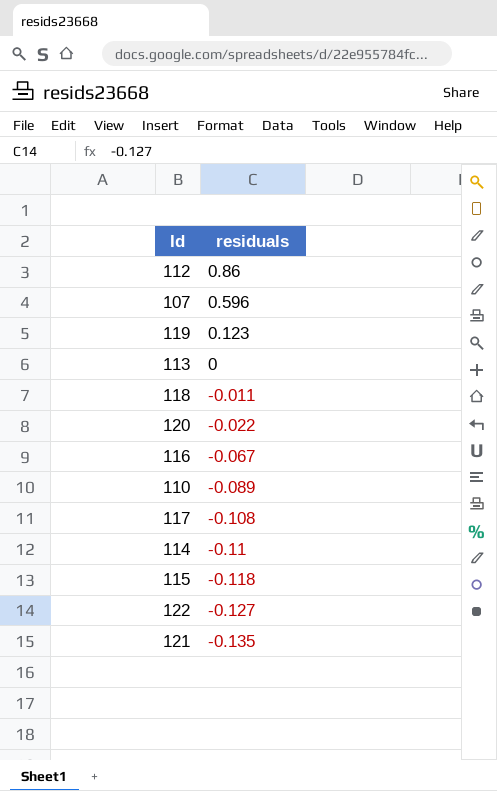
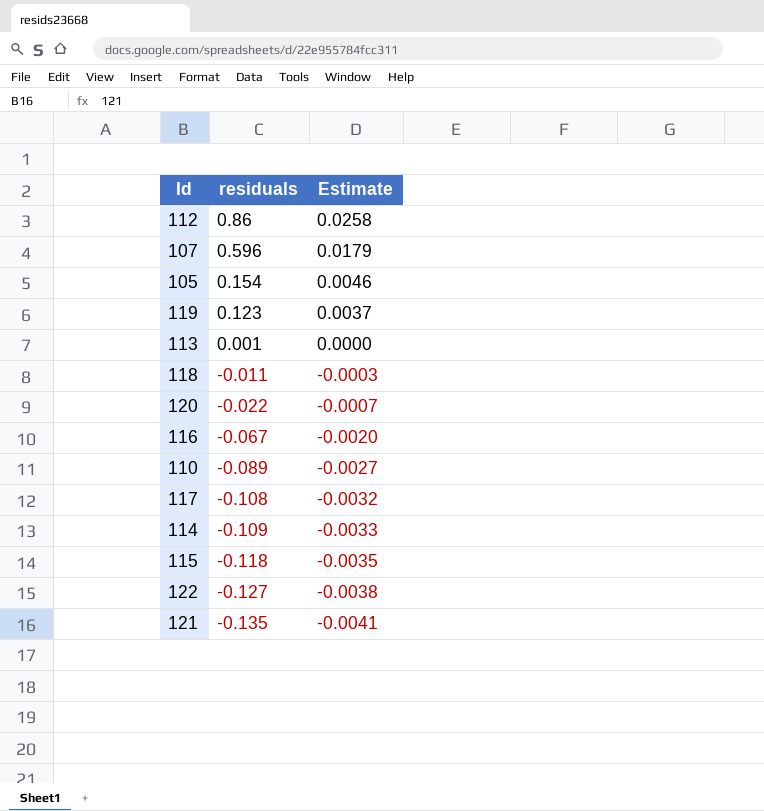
column Estimate | formula: none -> [residuals] * 0.03
row 105: none -> 0.154 | 0.0046
113 | residuals: 0 -> 0.001
114 | residuals: -0.11 -> -0.109

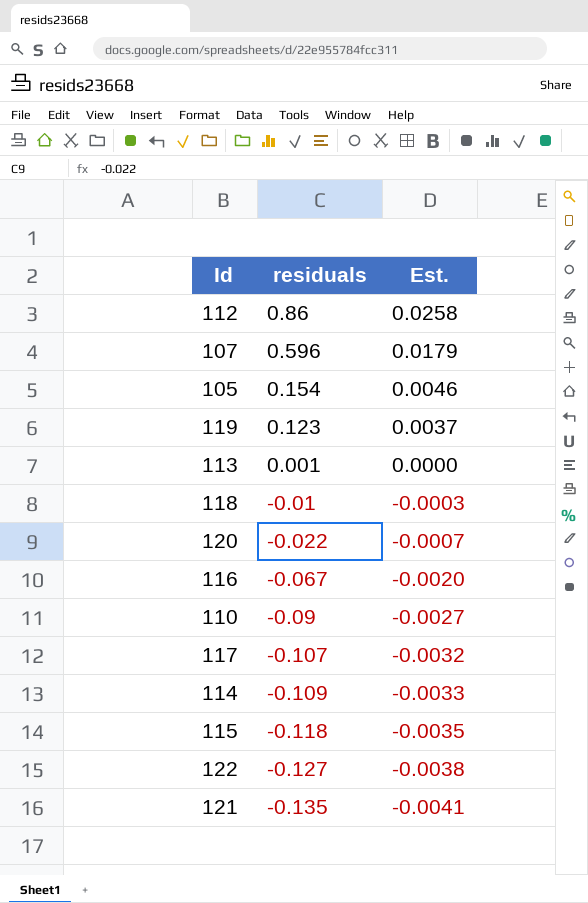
column name: Estimate -> Est.
118 | residuals: -0.011 -> -0.01
110 | residuals: -0.089 -> -0.09
117 | residuals: -0.108 -> -0.107

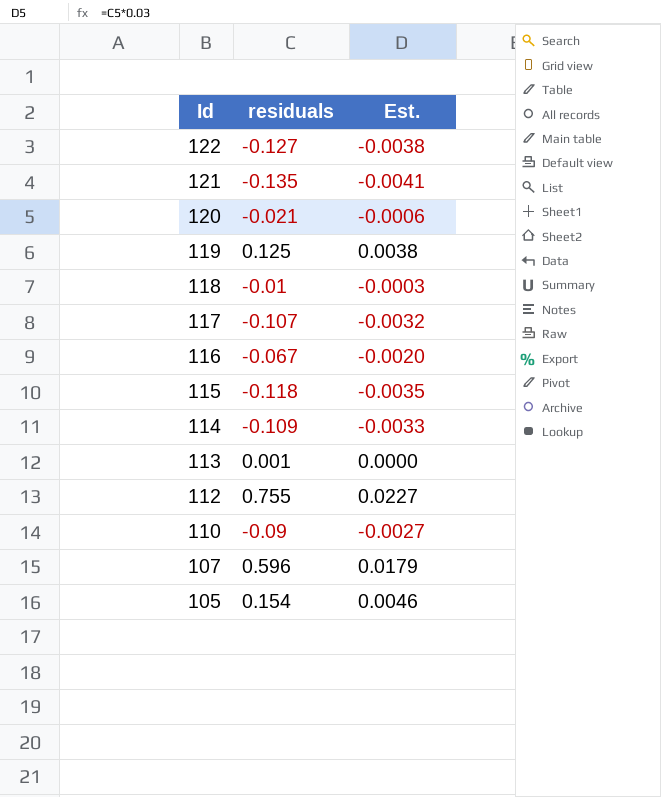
row order: residuals descending -> Id descending
120 | residuals: -0.022 -> -0.021
120 | Est.: -0.0007 -> -0.0006
119 | residuals: 0.123 -> 0.125
119 | Est.: 0.0037 -> 0.0038
112 | residuals: 0.86 -> 0.755
112 | Est.: 0.0258 -> 0.0227

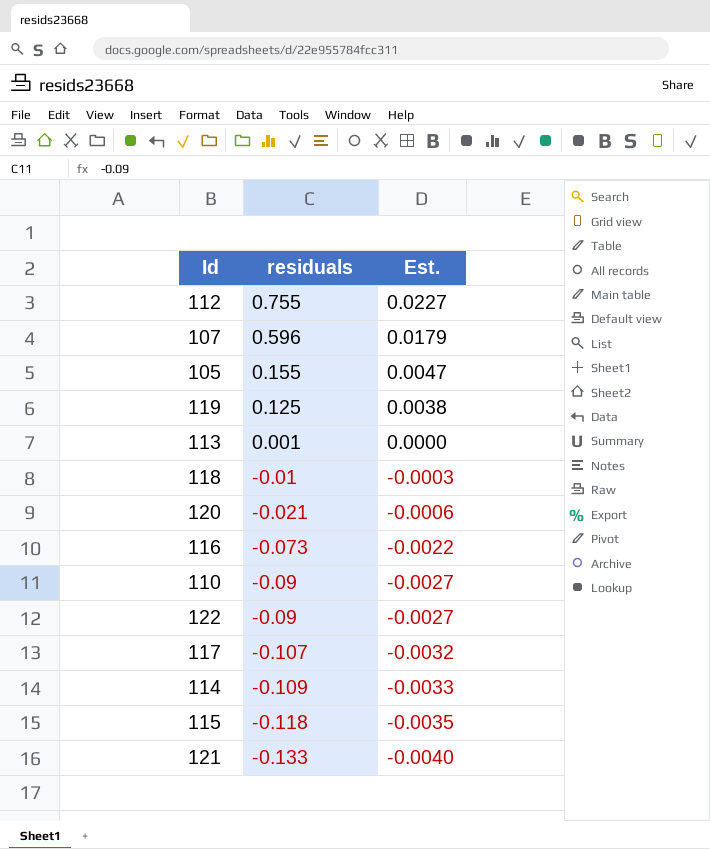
row order: Id descending -> residuals descending
105 | residuals: 0.154 -> 0.155
105 | Est.: 0.0046 -> 0.0047
116 | residuals: -0.067 -> -0.073
116 | Est.: -0.0020 -> -0.0022
122 | residuals: -0.127 -> -0.09
122 | Est.: -0.0038 -> -0.0027
121 | residuals: -0.135 -> -0.133
121 | Est.: -0.0041 -> -0.0040

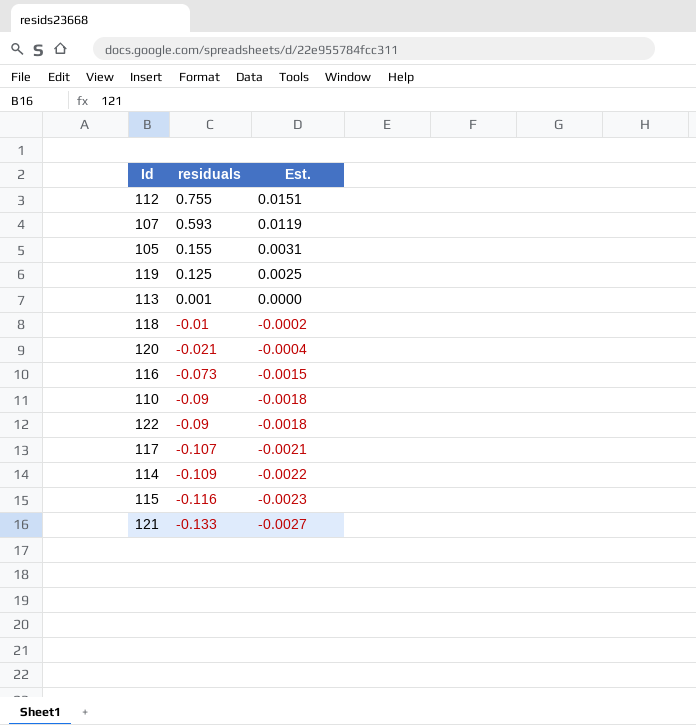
column Est. | formula: [residuals] * 0.03 -> [residuals] * 0.02
107 | residuals: 0.596 -> 0.593
115 | residuals: -0.118 -> -0.116

